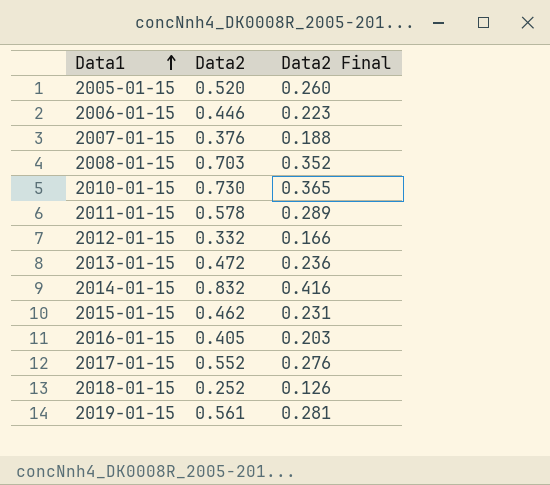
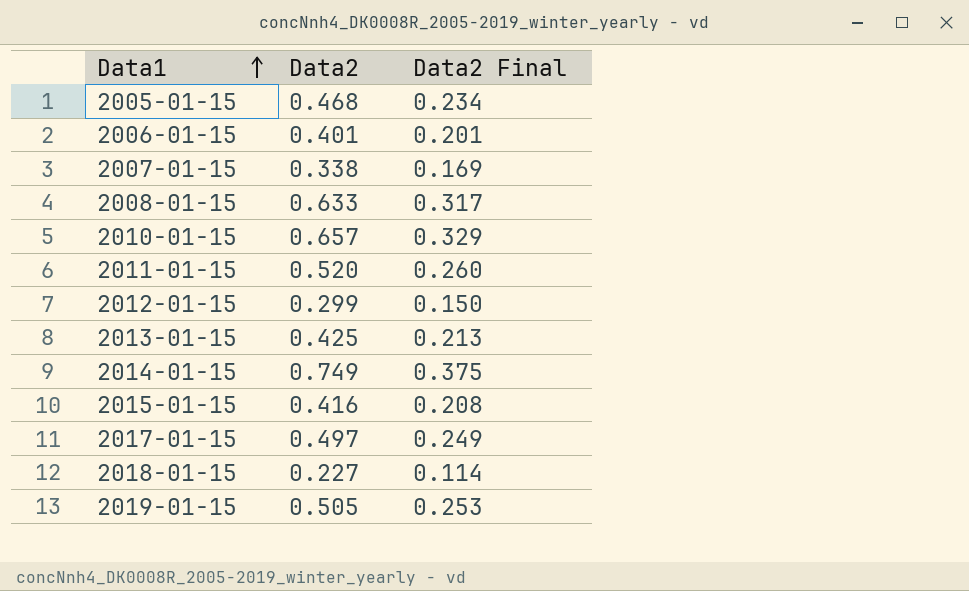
row 2016-01-15: 0.405 | 0.203 -> none
2005-01-15 | Data2: 0.520 -> 0.468
2005-01-15 | Data2 Final: 0.260 -> 0.234
2006-01-15 | Data2: 0.446 -> 0.401
2006-01-15 | Data2 Final: 0.223 -> 0.201
2007-01-15 | Data2: 0.376 -> 0.338
2007-01-15 | Data2 Final: 0.188 -> 0.169
2008-01-15 | Data2: 0.703 -> 0.633
2008-01-15 | Data2 Final: 0.352 -> 0.317
2010-01-15 | Data2: 0.730 -> 0.657
2010-01-15 | Data2 Final: 0.365 -> 0.329
2011-01-15 | Data2: 0.578 -> 0.520
2011-01-15 | Data2 Final: 0.289 -> 0.260
2012-01-15 | Data2: 0.332 -> 0.299
2012-01-15 | Data2 Final: 0.166 -> 0.150
2013-01-15 | Data2: 0.472 -> 0.425
2013-01-15 | Data2 Final: 0.236 -> 0.213
2014-01-15 | Data2: 0.832 -> 0.749
2014-01-15 | Data2 Final: 0.416 -> 0.375
2015-01-15 | Data2: 0.462 -> 0.416
2015-01-15 | Data2 Final: 0.231 -> 0.208
2017-01-15 | Data2: 0.552 -> 0.497
2017-01-15 | Data2 Final: 0.276 -> 0.249
2018-01-15 | Data2: 0.252 -> 0.227
2018-01-15 | Data2 Final: 0.126 -> 0.114
2019-01-15 | Data2: 0.561 -> 0.505
2019-01-15 | Data2 Final: 0.281 -> 0.253

